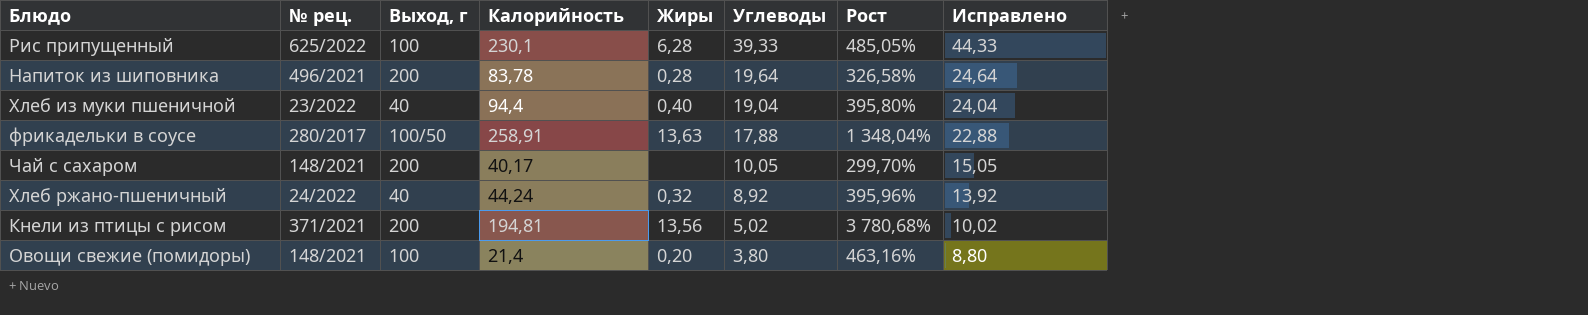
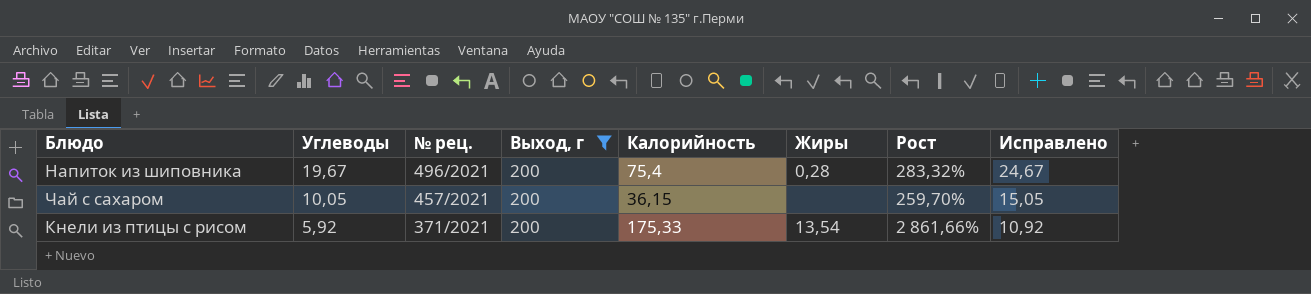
filter: none -> Выход, г = 200
column Углеводы | position: 6 -> 2
Напиток из шиповника | Углеводы: 19,64 -> 19,67
Напиток из шиповника | Калорийность: 83,78 -> 75,4
Напиток из шиповника | Рост: 326,58% -> 283,32%
Напиток из шиповника | Исправлено: 24,64 -> 24,67
Чай с сахаром | № рец.: 148/2021 -> 457/2021
Чай с сахаром | Калорийность: 40,17 -> 36,15
Чай с сахаром | Рост: 299,70% -> 259,70%
Кнели из птицы с рисом | Углеводы: 5,02 -> 5,92
Кнели из птицы с рисом | Калорийность: 194,81 -> 175,33
Кнели из птицы с рисом | Жиры: 13,56 -> 13,54
Кнели из птицы с рисом | Рост: 3 780,68% -> 2 861,66%
Кнели из птицы с рисом | Исправлено: 10,02 -> 10,92

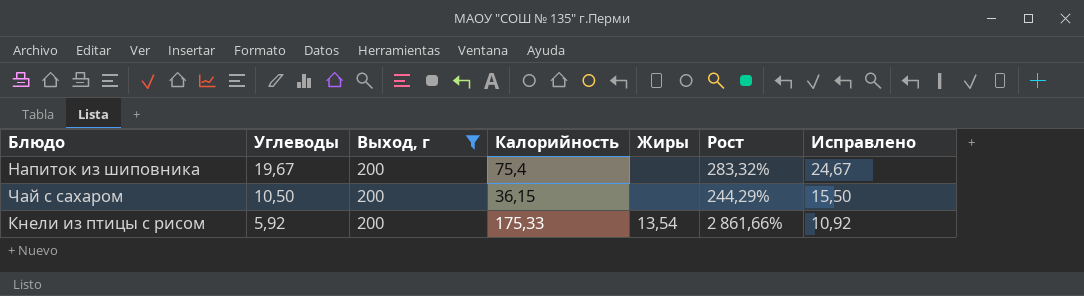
column № рец. | position: 3 -> none
Напиток из шиповника | Жиры: 0,28 -> none
Чай с сахаром | Углеводы: 10,05 -> 10,50
Чай с сахаром | Рост: 259,70% -> 244,29%
Чай с сахаром | Исправлено: 15,05 -> 15,50

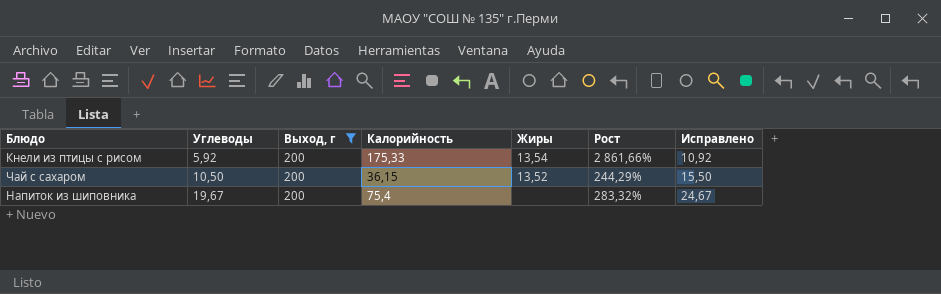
row order: Углеводы descending -> Углеводы ascending
Чай с сахаром | Жиры: none -> 13,52

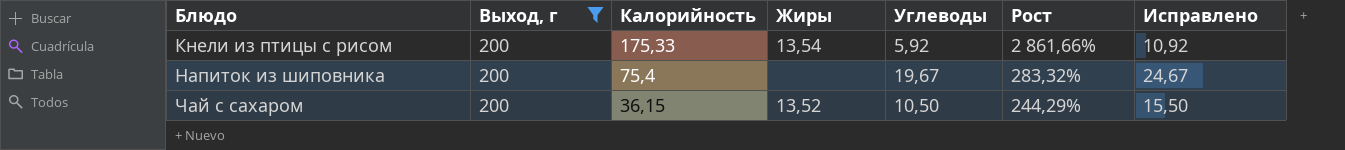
row order: Углеводы ascending -> Блюдо ascending
column Углеводы | position: 2 -> 5

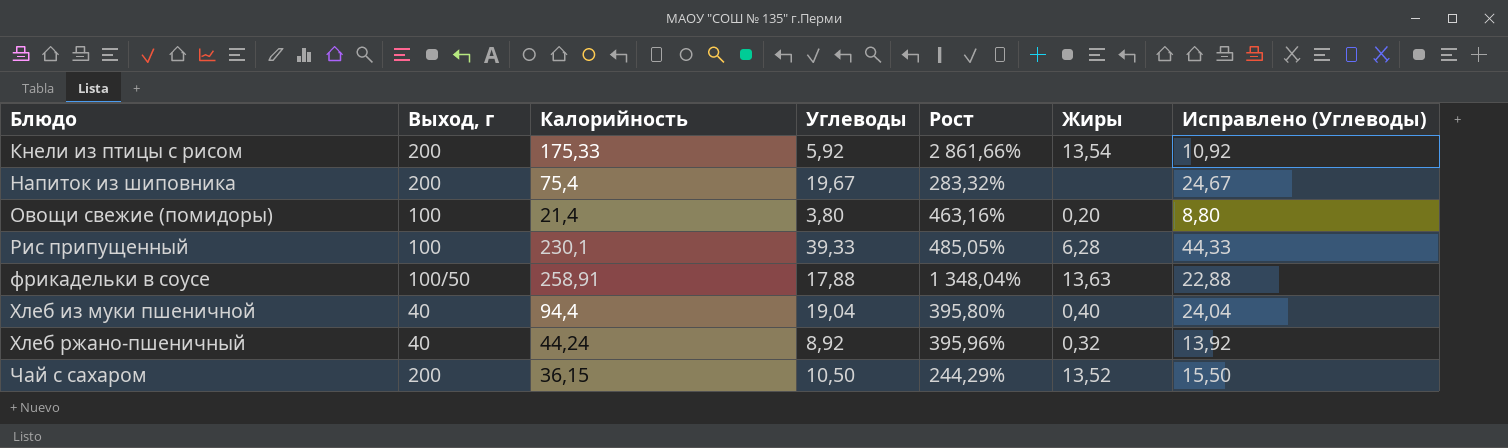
filter: Выход, г = 200 -> none
column Жиры | position: 4 -> 6
column name: Исправлено -> Исправлено (Углеводы)

